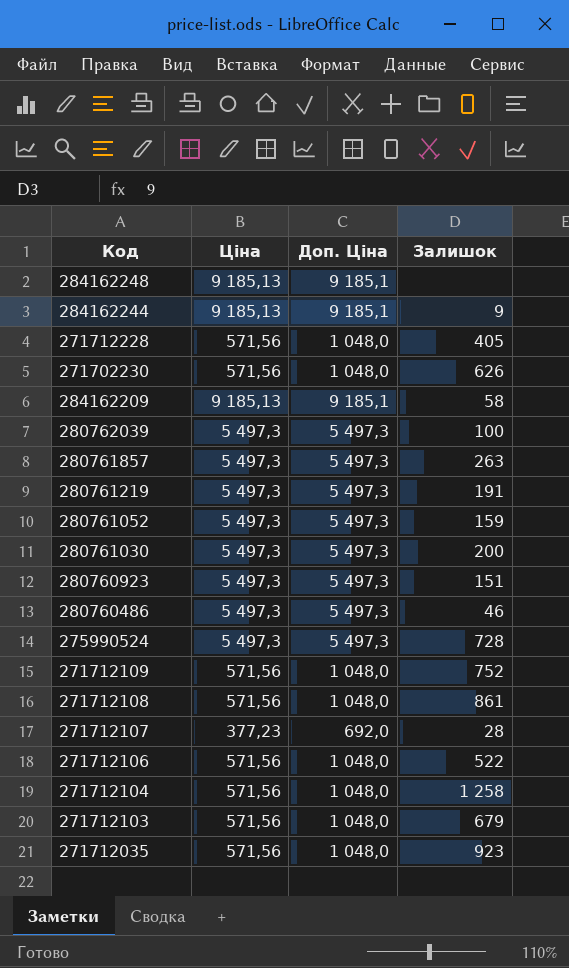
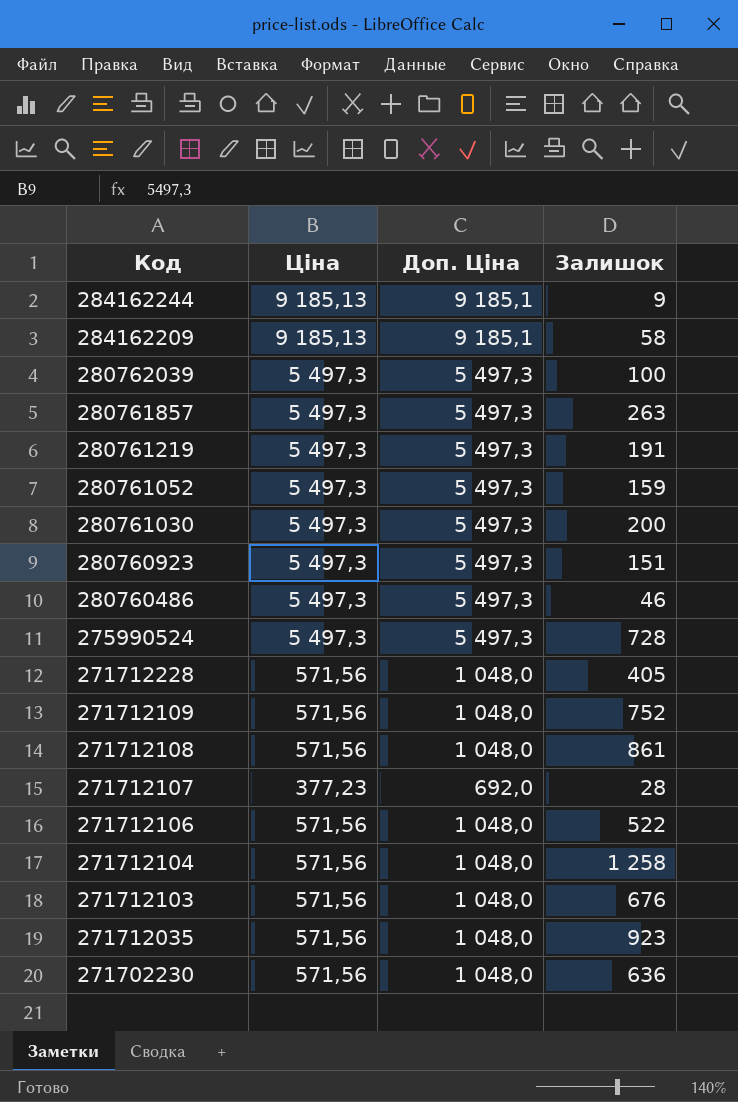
row order: none -> Код descending
row 284162248: 9 185,13 | 9 185,1 | none -> none
271712103 | Залишок: 679 -> 676
271702230 | Залишок: 626 -> 636

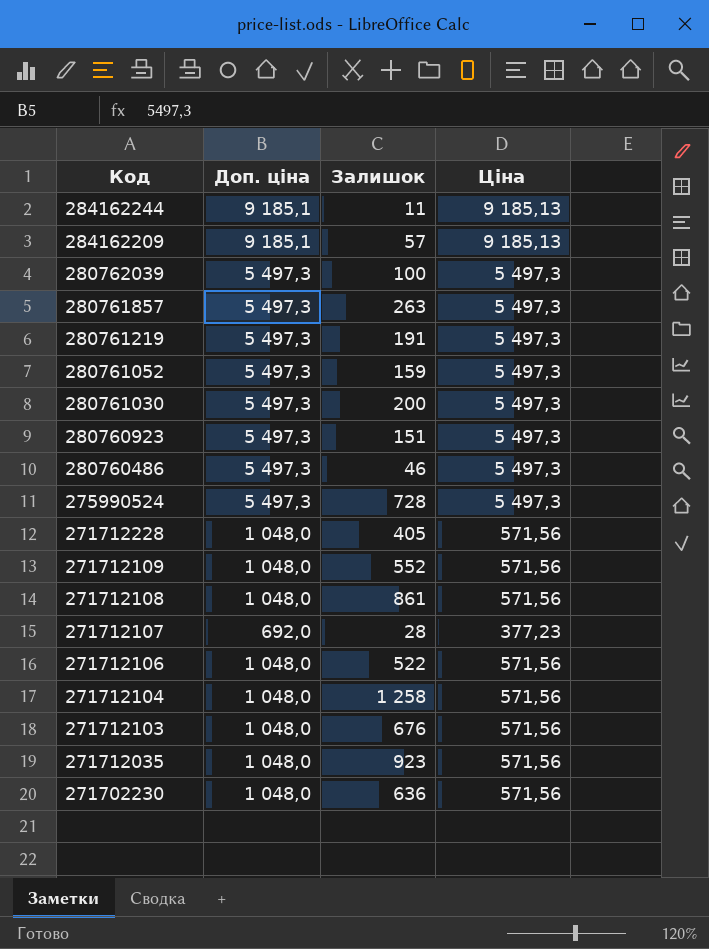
column name: Доп. Ціна -> Доп. ціна
column Ціна | position: 2 -> 4
284162244 | Залишок: 9 -> 11
284162209 | Залишок: 58 -> 57
271712109 | Залишок: 752 -> 552

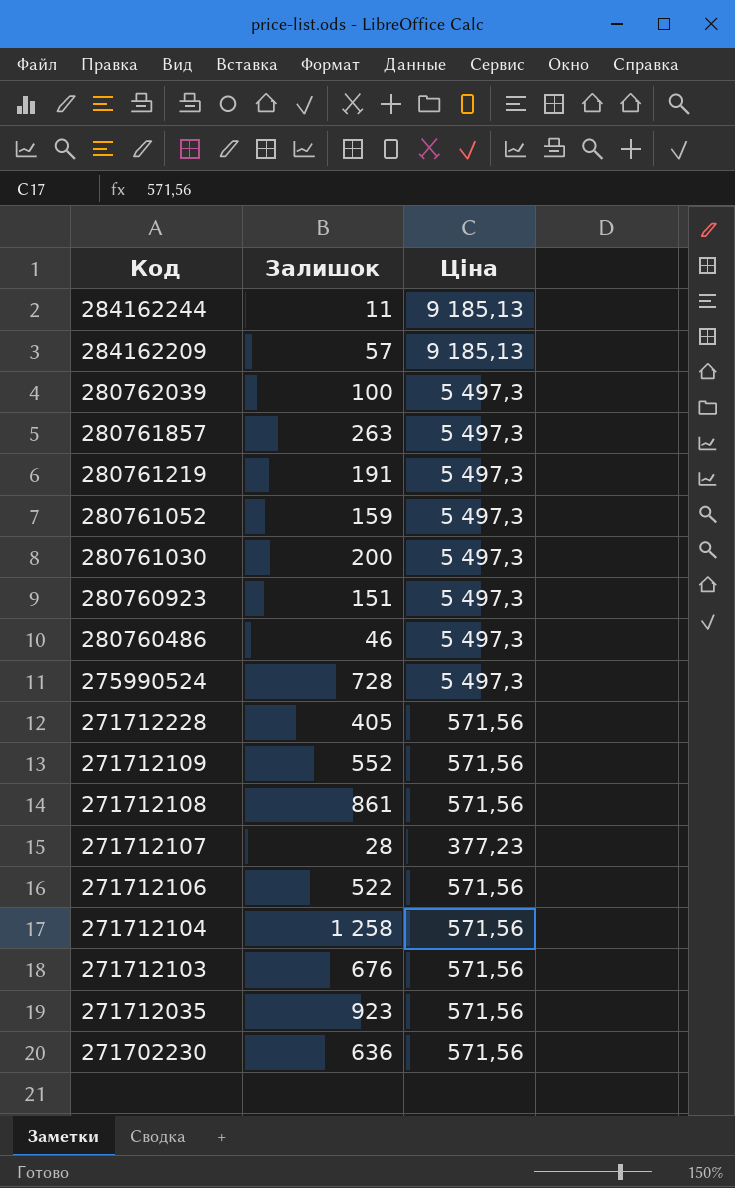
column Доп. ціна | position: 2 -> none

